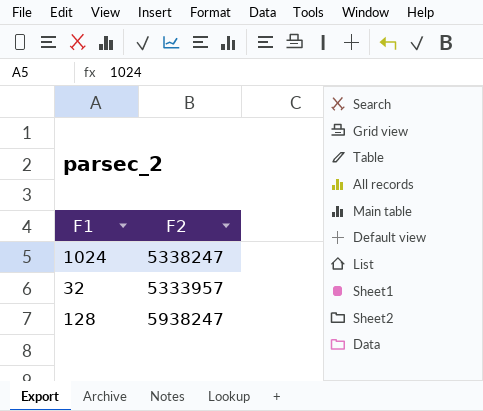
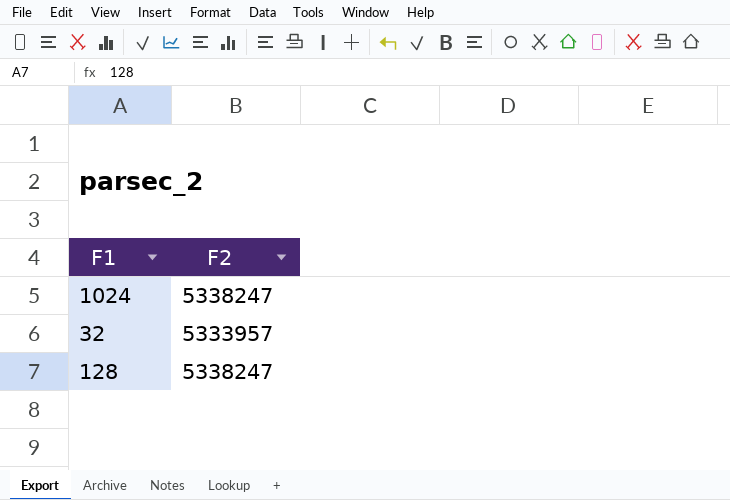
128 | F2: 5938247 -> 5338247

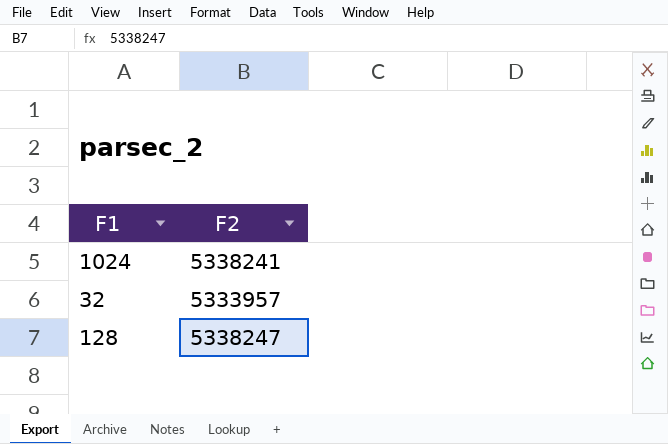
1024 | F2: 5338247 -> 5338241

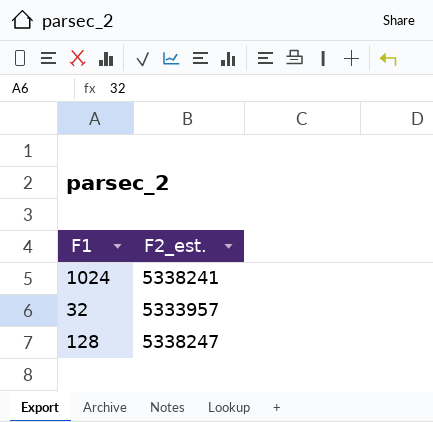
column name: F2 -> F2_est.

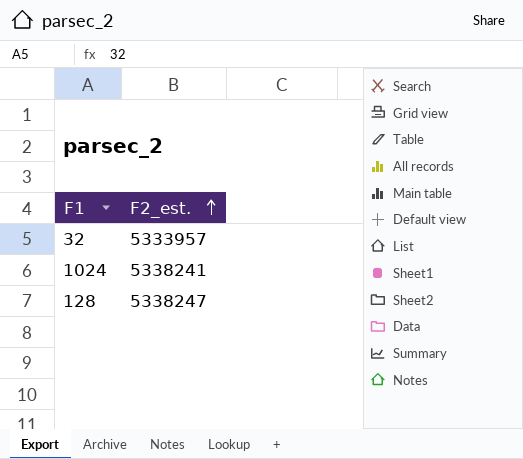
row order: none -> F2_est. ascending

